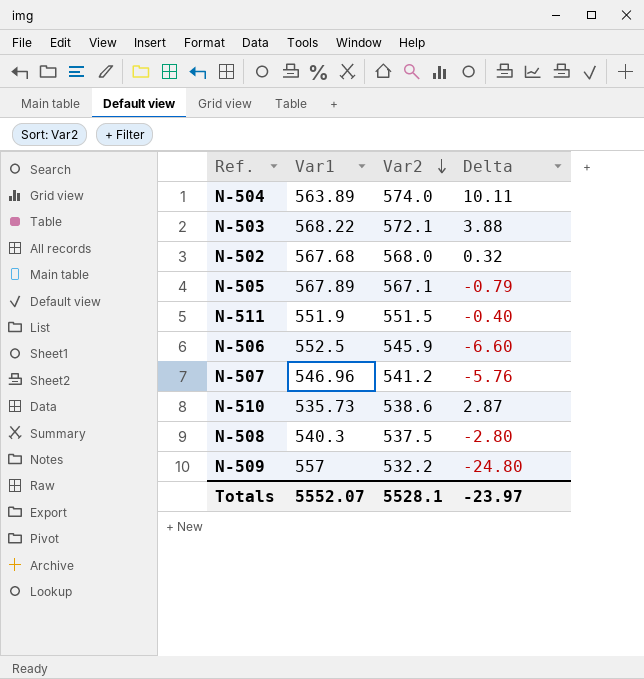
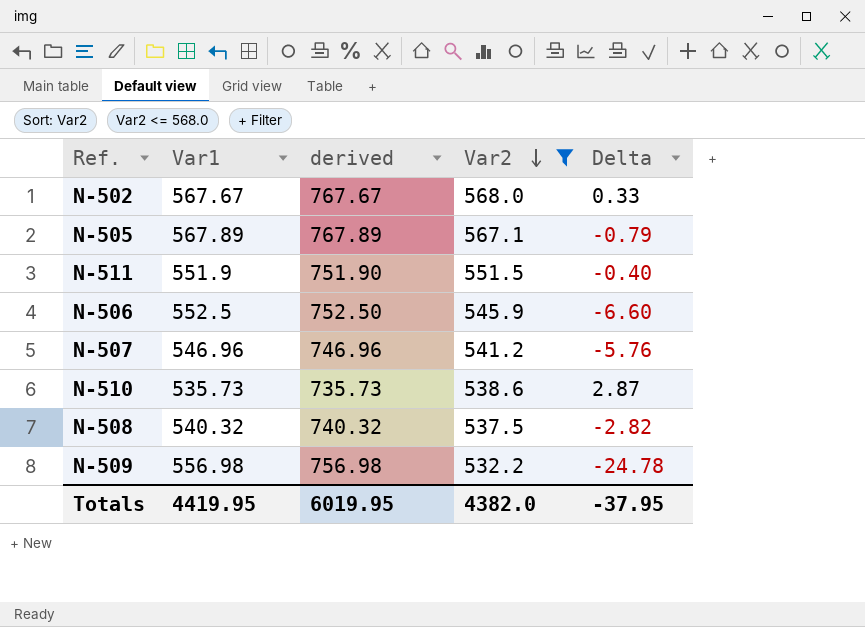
filter: none -> Var2 <= 568.0
column derived | formula: none -> [Var1] + 200
N-502 | Var1: 567.68 -> 567.67
N-502 | Delta: 0.32 -> 0.33
N-508 | Var1: 540.3 -> 540.32
N-508 | Delta: -2.80 -> -2.82
N-509 | Var1: 557 -> 556.98
N-509 | Delta: -24.80 -> -24.78
Totals | Var1: 5552.07 -> 4419.95
Totals | Var2: 5528.1 -> 4382.0
Totals | Delta: -23.97 -> -37.95

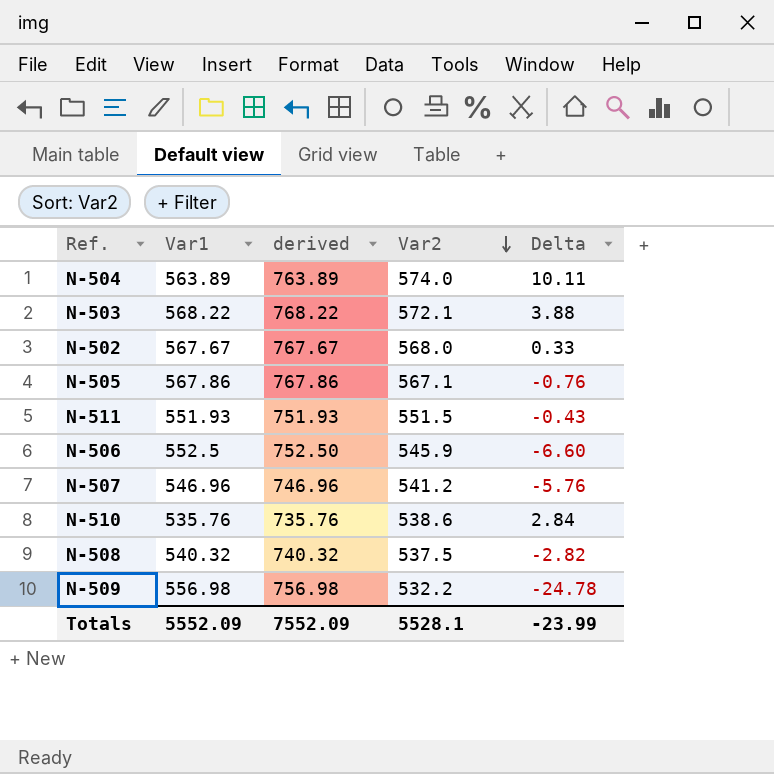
filter: Var2 <= 568.0 -> none
N-505 | Var1: 567.89 -> 567.86
N-505 | derived: 767.89 -> 767.86
N-505 | Delta: -0.79 -> -0.76
N-511 | Var1: 551.9 -> 551.93
N-511 | derived: 751.90 -> 751.93
N-511 | Delta: -0.40 -> -0.43
N-510 | Var1: 535.73 -> 535.76
N-510 | derived: 735.73 -> 735.76
N-510 | Delta: 2.87 -> 2.84
Totals | Var1: 4419.95 -> 5552.09
Totals | derived: 6019.95 -> 7552.09
Totals | Var2: 4382.0 -> 5528.1
Totals | Delta: -37.95 -> -23.99

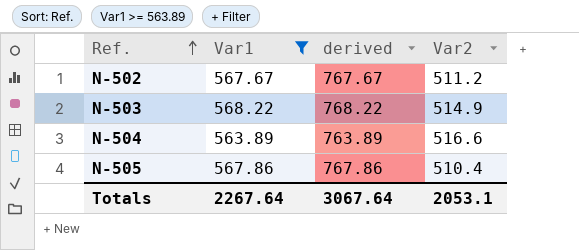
filter: none -> Var1 >= 563.89
row order: Var2 descending -> Ref. ascending
column Delta | formula: [Var2] - [Var1] -> none
N-502 | Var2: 568.0 -> 511.2
N-503 | Var2: 572.1 -> 514.9
N-504 | Var2: 574.0 -> 516.6
N-505 | Var2: 567.1 -> 510.4
Totals | Var1: 5552.09 -> 2267.64
Totals | derived: 7552.09 -> 3067.64
Totals | Var2: 5528.1 -> 2053.1

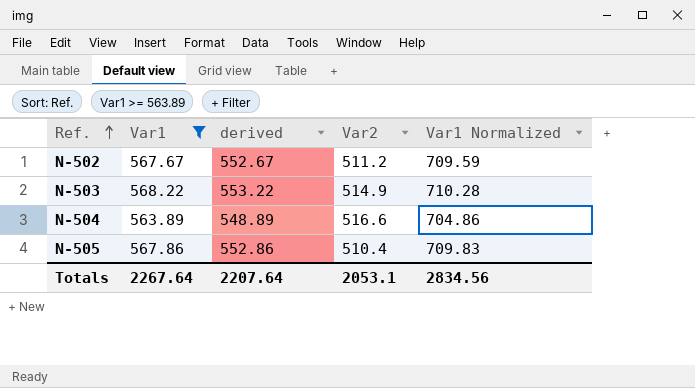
column derived | formula: [Var1] + 200 -> [Var1] - 15
column Var1 Normalized | formula: none -> [Var1] * 1.25
Totals | derived: 3067.64 -> 2207.64

